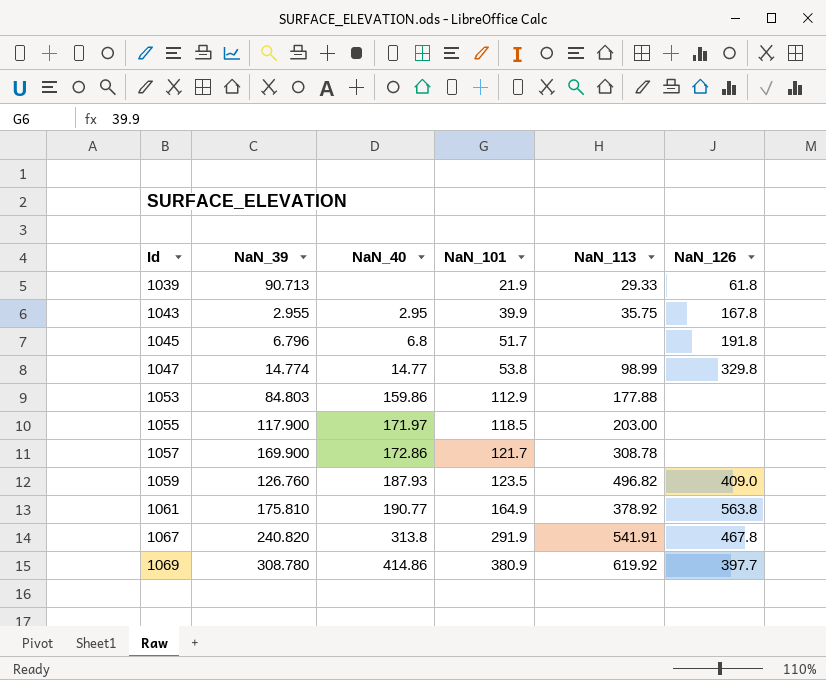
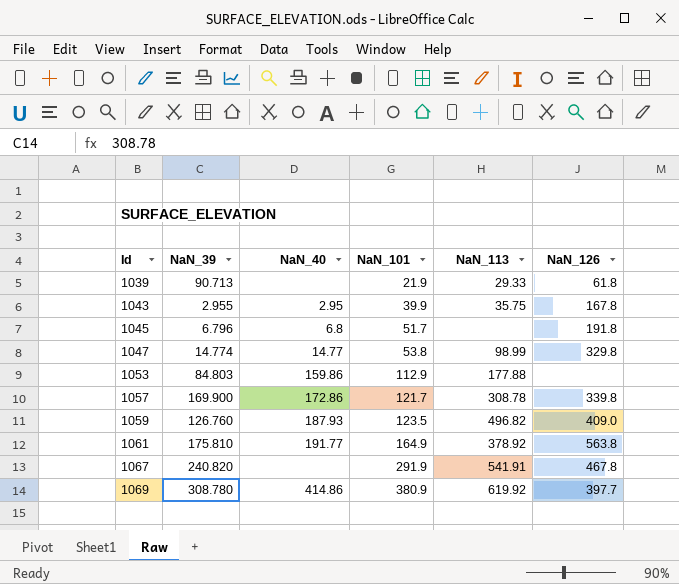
row 1055: 117.900 | 171.97 | 118.5 | 203.00 | none -> none
1057 | NaN_126: none -> 339.8
1061 | NaN_40: 190.77 -> 191.77
1067 | NaN_40: 313.8 -> none

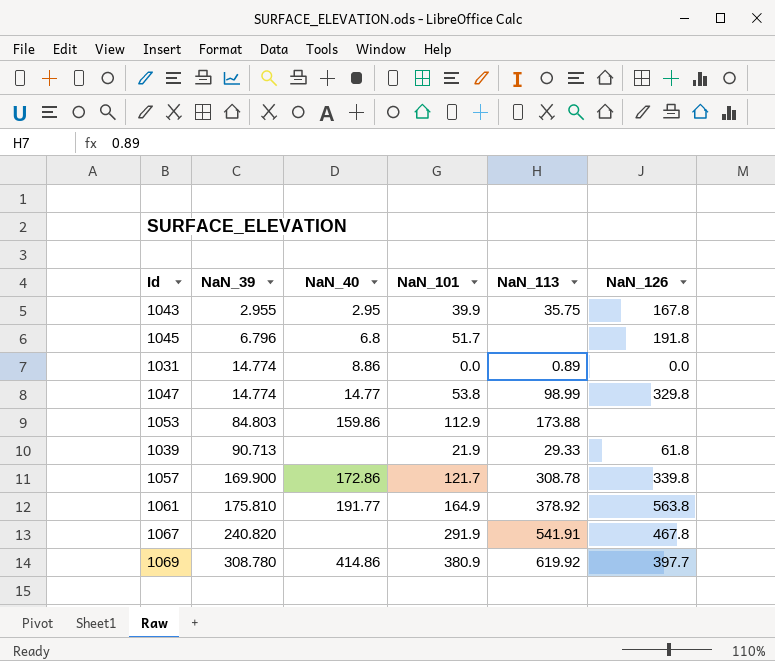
row order: Id ascending -> NaN_39 ascending
row 1059: 126.760 | 187.93 | 123.5 | 496.82 | 409.0 -> none
row 1031: none -> 14.774 | 8.86 | 0.0 | 0.89 | 0.0
1053 | NaN_113: 177.88 -> 173.88

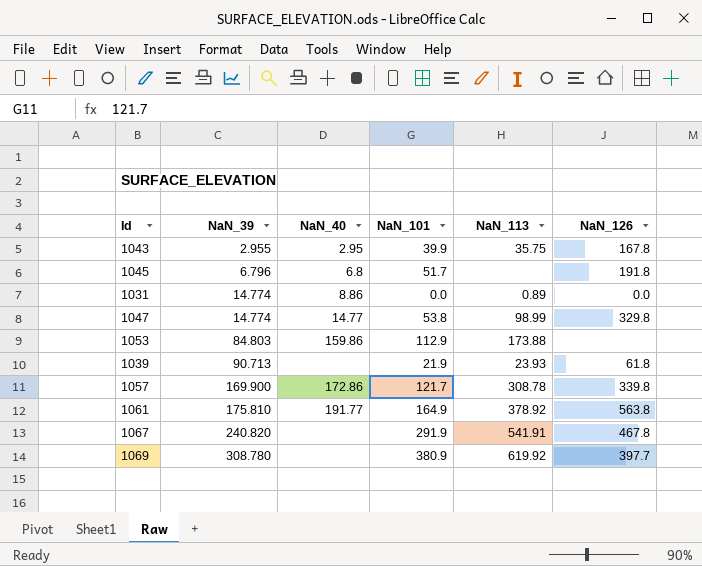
1039 | NaN_113: 29.33 -> 23.93
1069 | NaN_40: 414.86 -> none

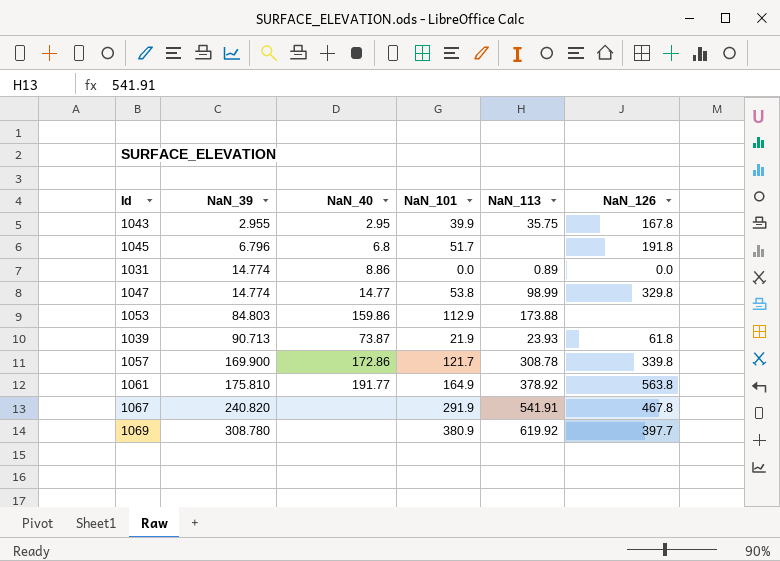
1039 | NaN_40: none -> 73.87

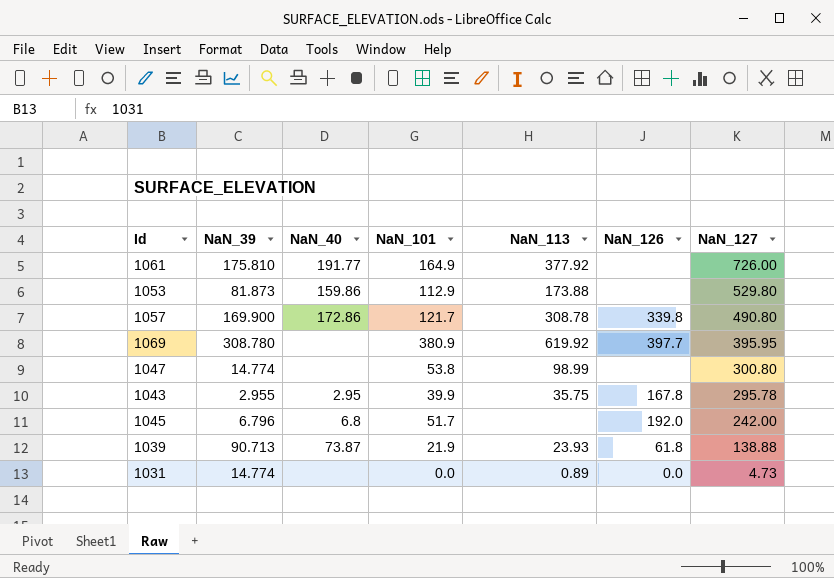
row order: NaN_39 ascending -> NaN_127 descending
column NaN_127 | position: none -> 7
row 1067: 240.820 | none | 291.9 | 541.91 | 467.8 -> none
1061 | NaN_113: 378.92 -> 377.92
1061 | NaN_126: 563.8 -> none
1053 | NaN_39: 84.803 -> 81.873
1047 | NaN_40: 14.77 -> none
1047 | NaN_126: 329.8 -> none
1045 | NaN_126: 191.8 -> 192.0
1031 | NaN_40: 8.86 -> none

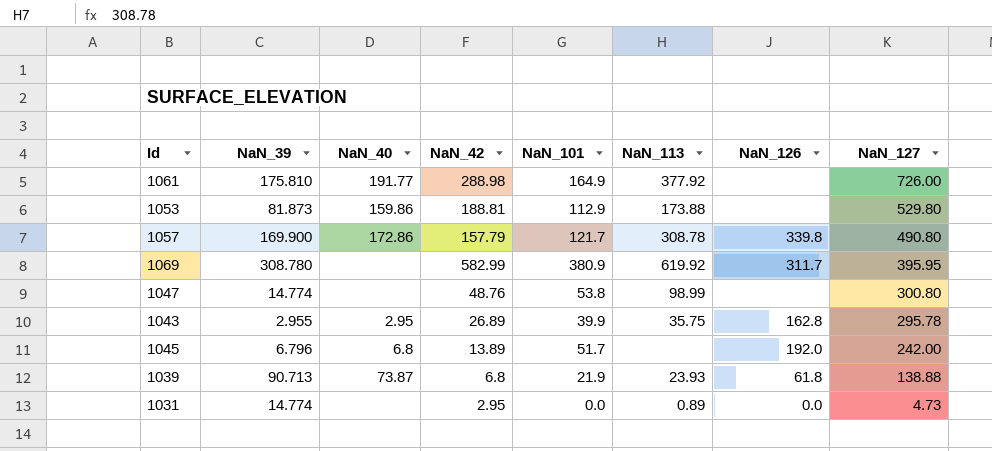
column NaN_42 | position: none -> 4
1069 | NaN_126: 397.7 -> 311.7
1043 | NaN_126: 167.8 -> 162.8

